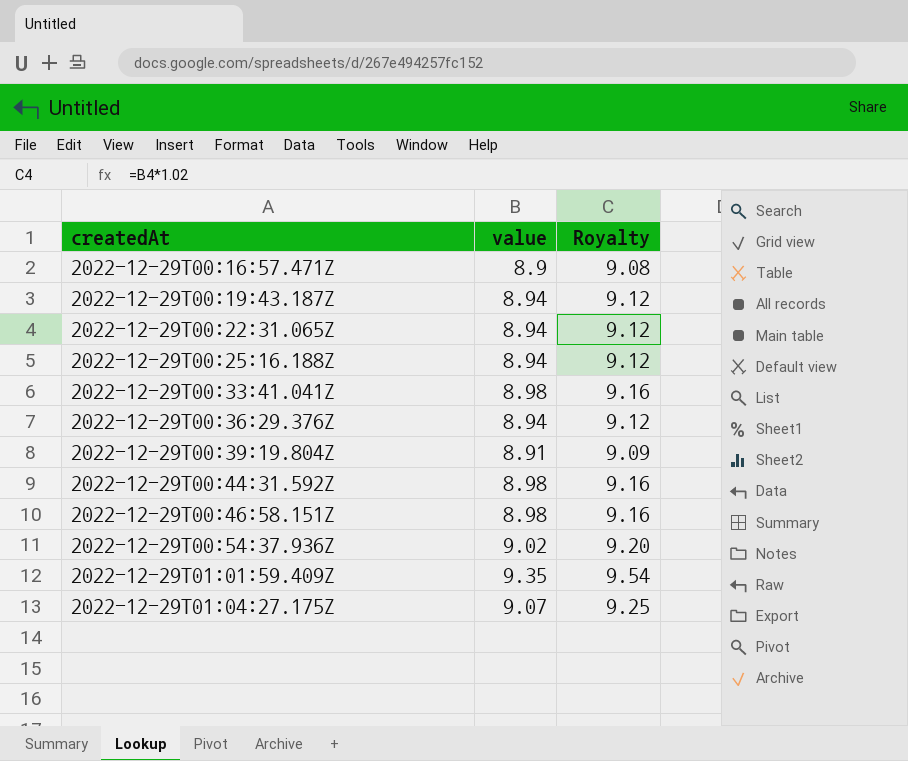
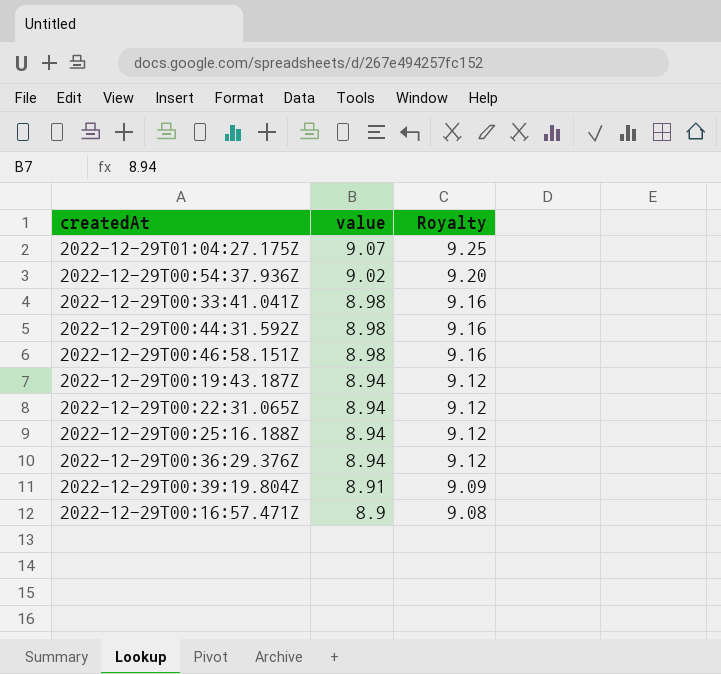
row order: createdAt ascending -> value descending
row 2022-12-29T01:01:59.409Z: 9.35 | 9.54 -> none

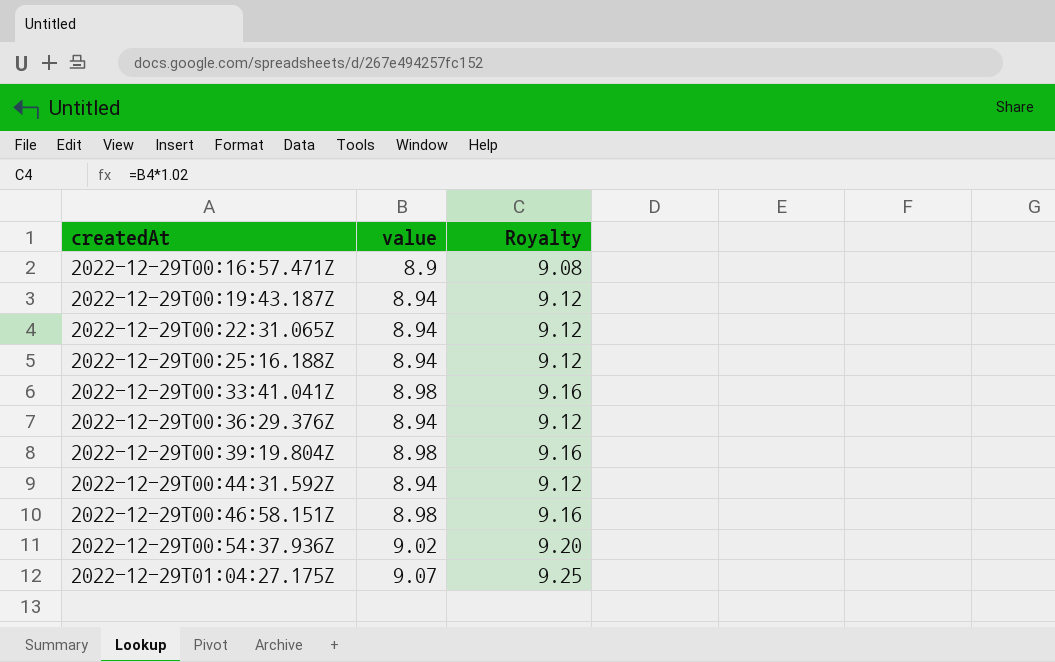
row order: value descending -> createdAt ascending
2022-12-29T00:39:19.804Z | value: 8.91 -> 8.98
2022-12-29T00:39:19.804Z | Royalty: 9.09 -> 9.16
2022-12-29T00:44:31.592Z | value: 8.98 -> 8.94
2022-12-29T00:44:31.592Z | Royalty: 9.16 -> 9.12

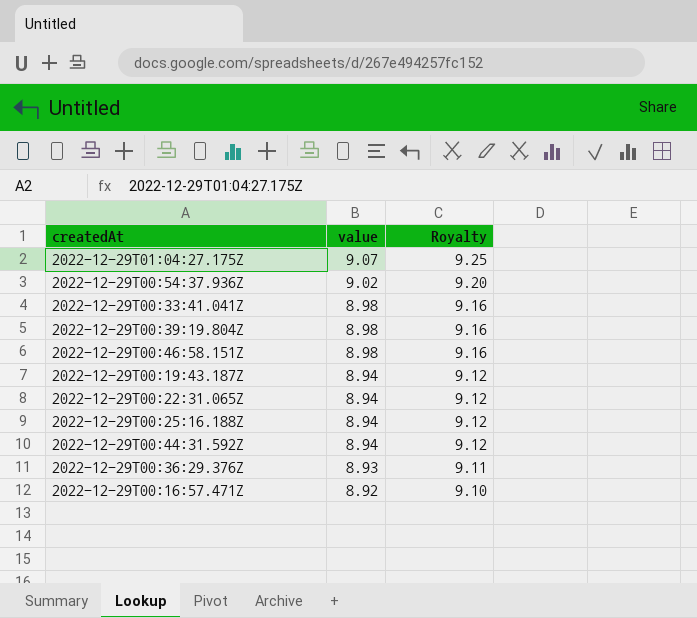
row order: createdAt ascending -> value descending
2022-12-29T00:36:29.376Z | value: 8.94 -> 8.93
2022-12-29T00:36:29.376Z | Royalty: 9.12 -> 9.11
2022-12-29T00:16:57.471Z | value: 8.9 -> 8.92
2022-12-29T00:16:57.471Z | Royalty: 9.08 -> 9.10

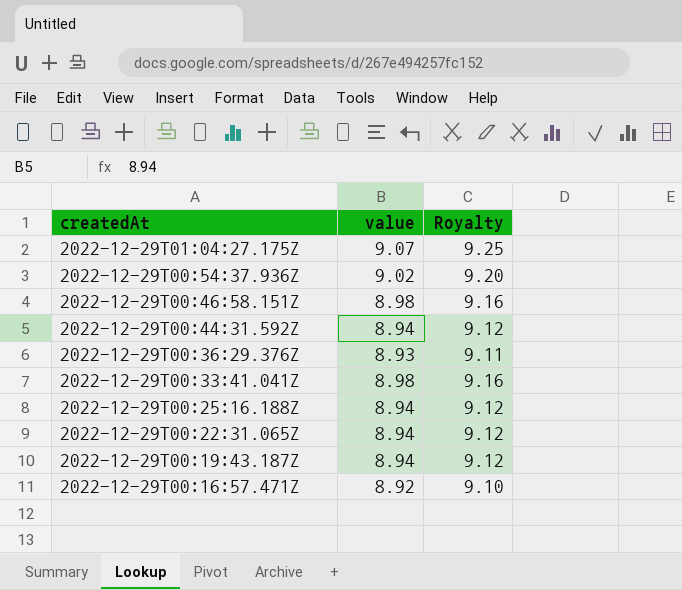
row order: value descending -> createdAt descending
row 2022-12-29T00:39:19.804Z: 8.98 | 9.16 -> none

